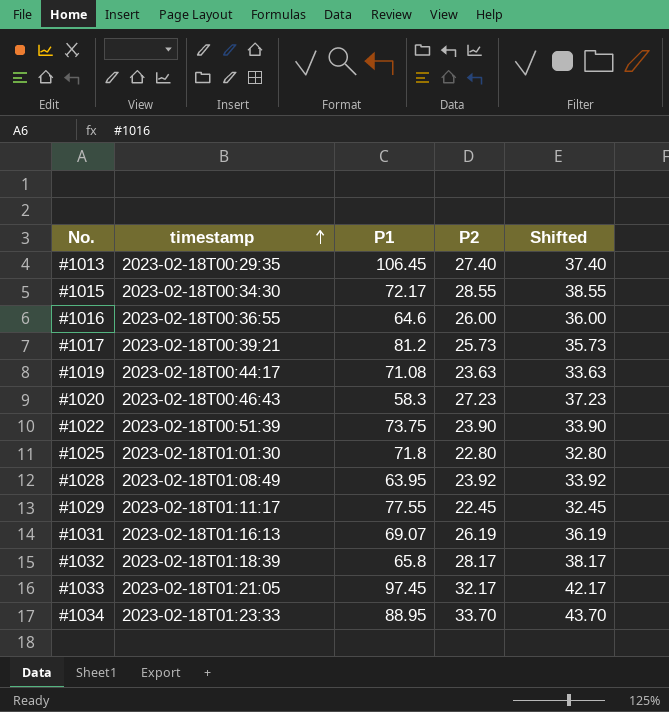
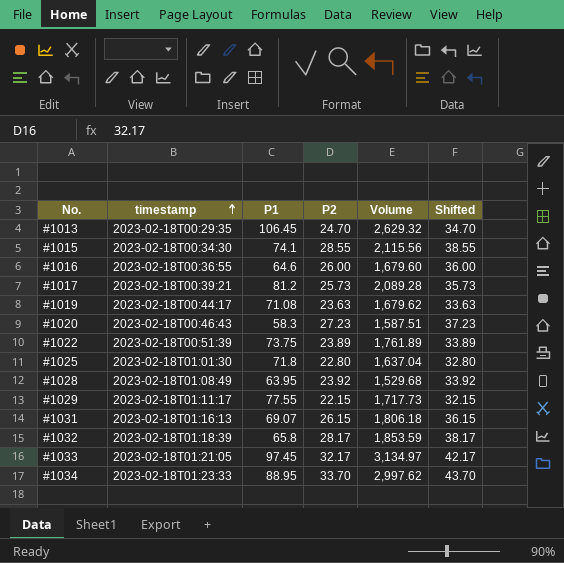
column Volume | formula: none -> [P1] * [P2]
#1013 | P2: 27.40 -> 24.70
#1013 | Shifted: 37.40 -> 34.70
#1015 | P1: 72.17 -> 74.1
#1022 | P2: 23.90 -> 23.89
#1022 | Shifted: 33.90 -> 33.89
#1029 | P2: 22.45 -> 22.15
#1029 | Shifted: 32.45 -> 32.15
#1031 | P2: 26.19 -> 26.15
#1031 | Shifted: 36.19 -> 36.15

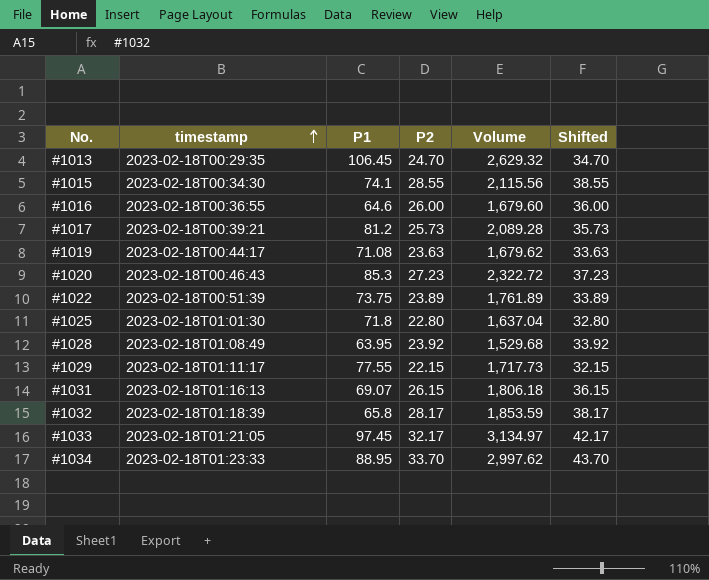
#1020 | P1: 58.3 -> 85.3
#1020 | Volume: 1,587.51 -> 2,322.72

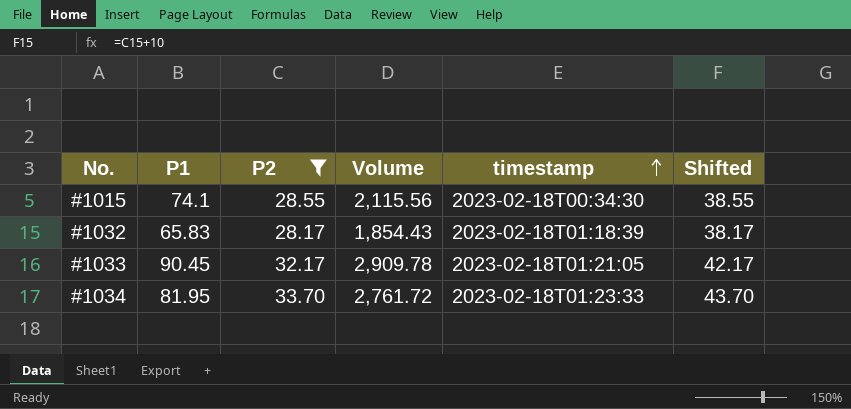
filter: none -> P2 >= 28.17
column timestamp | position: 2 -> 5
#1032 | P1: 65.8 -> 65.83
#1032 | Volume: 1,853.59 -> 1,854.43
#1033 | P1: 97.45 -> 90.45
#1033 | Volume: 3,134.97 -> 2,909.78
#1034 | P1: 88.95 -> 81.95
#1034 | Volume: 2,997.62 -> 2,761.72

